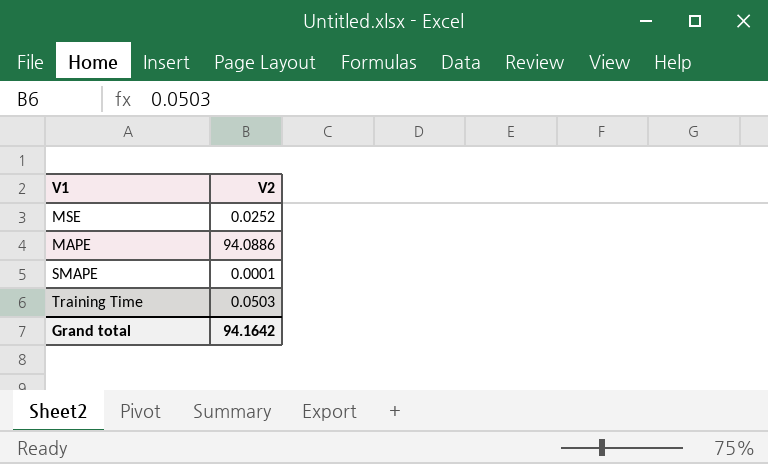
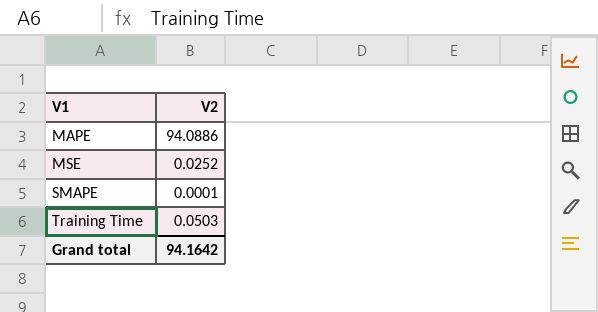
row order: none -> V1 ascending

